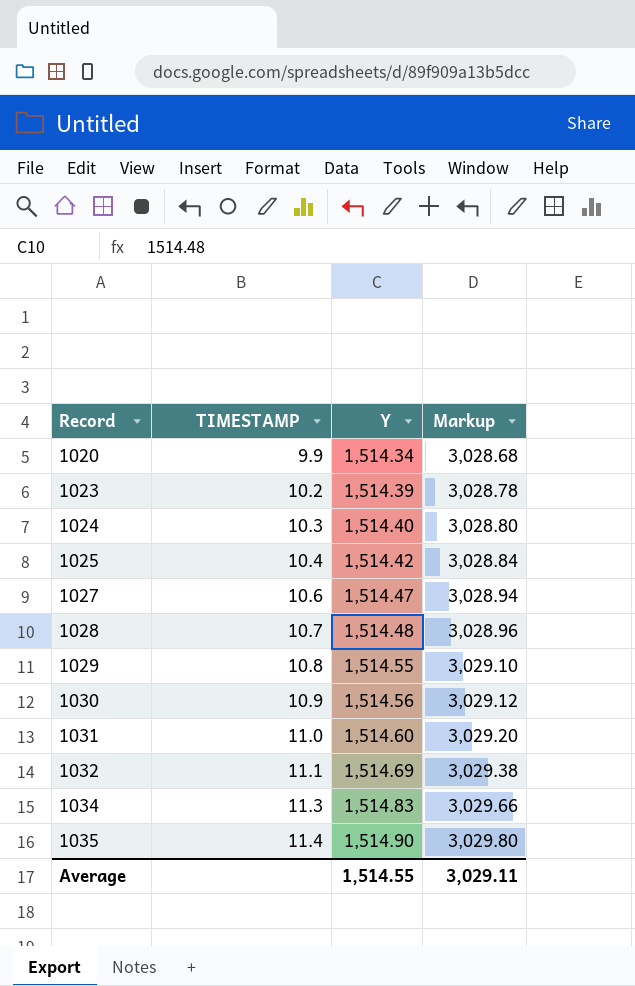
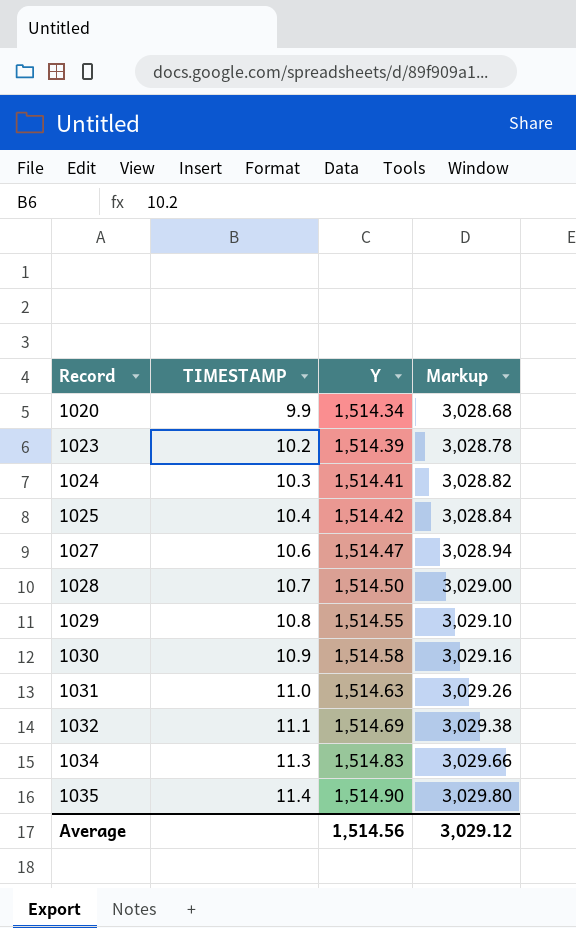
1024 | Y: 1,514.40 -> 1,514.41
1024 | Markup: 3,028.80 -> 3,028.82
1028 | Y: 1,514.48 -> 1,514.50
1028 | Markup: 3,028.96 -> 3,029.00
1030 | Y: 1,514.56 -> 1,514.58
1030 | Markup: 3,029.12 -> 3,029.16
1031 | Y: 1,514.60 -> 1,514.63
1031 | Markup: 3,029.20 -> 3,029.26
Average | Y: 1,514.55 -> 1,514.56
Average | Markup: 3,029.11 -> 3,029.12

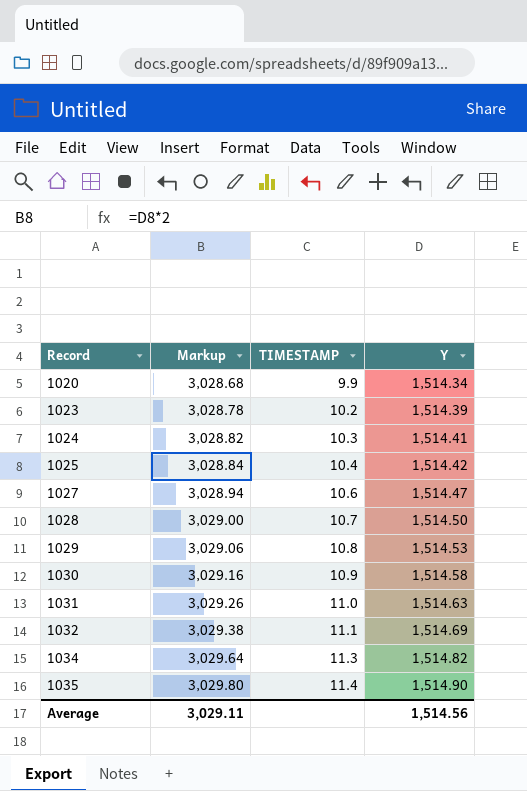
column Markup | position: 4 -> 2
1029 | Markup: 3,029.10 -> 3,029.06
1029 | Y: 1,514.55 -> 1,514.53
1034 | Markup: 3,029.66 -> 3,029.64
1034 | Y: 1,514.83 -> 1,514.82
Average | Markup: 3,029.12 -> 3,029.11

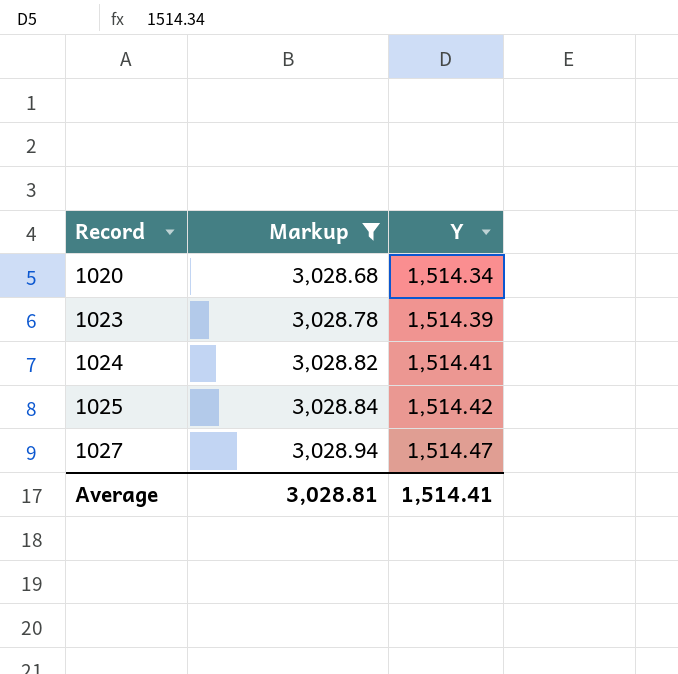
filter: none -> Markup <= 3,028.94
column TIMESTAMP | position: 3 -> none
Average | Markup: 3,029.11 -> 3,028.81
Average | Y: 1,514.56 -> 1,514.41

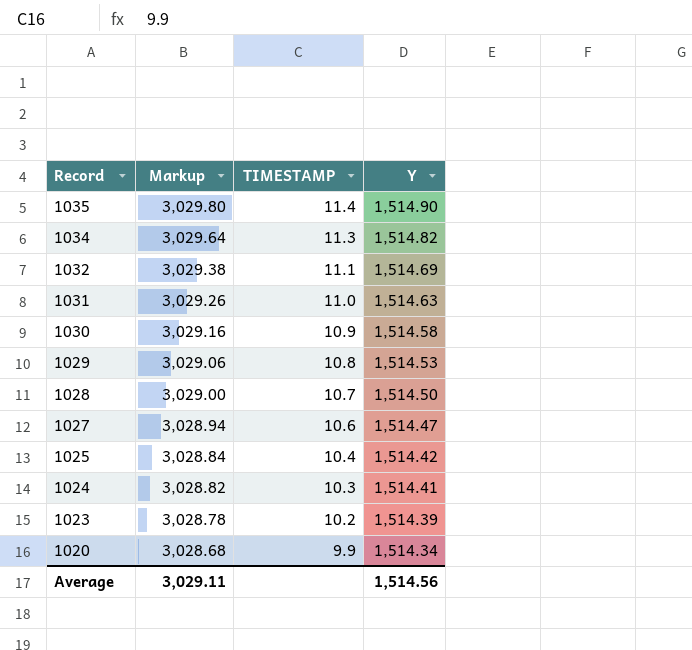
filter: Markup <= 3,028.94 -> none
row order: Record ascending -> Record descending
column TIMESTAMP | position: none -> 3
Average | Markup: 3,028.81 -> 3,029.11
Average | Y: 1,514.41 -> 1,514.56

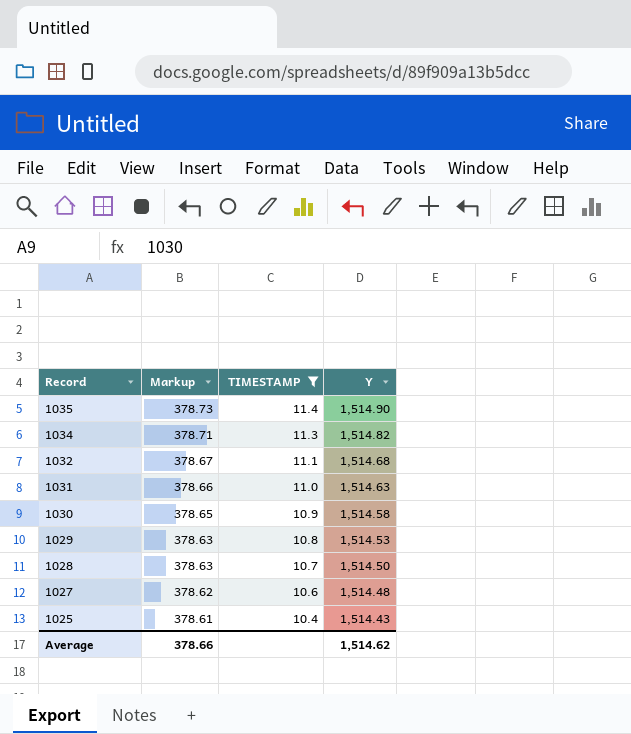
filter: none -> TIMESTAMP >= 10.4
column Markup | formula: [Y] * 2 -> [Y] * 0.25
1032 | Y: 1,514.69 -> 1,514.68
1027 | Y: 1,514.47 -> 1,514.48
1025 | Y: 1,514.42 -> 1,514.43
Average | Markup: 3,029.11 -> 378.66
Average | Y: 1,514.56 -> 1,514.62

